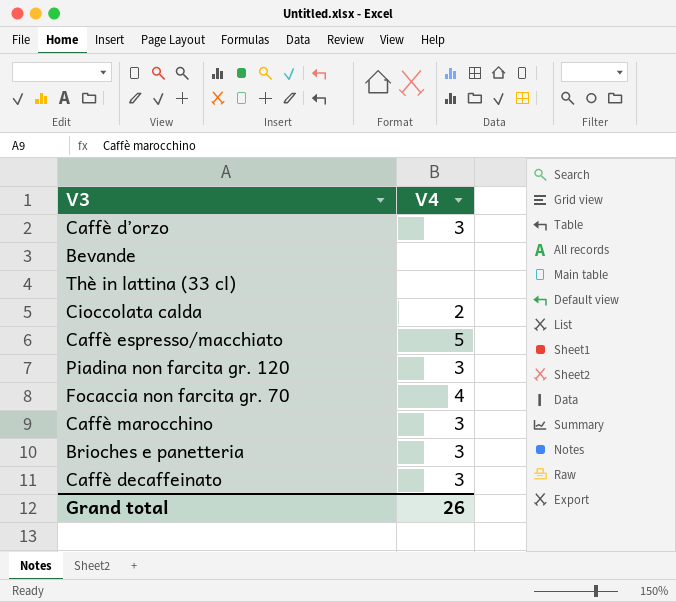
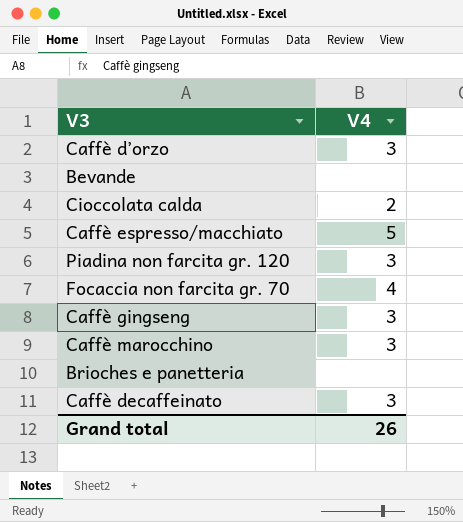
row Thè in lattina (33 cl): none -> none
row Caffè gingseng: none -> 3
Brioches e panetteria | V4: 3 -> none

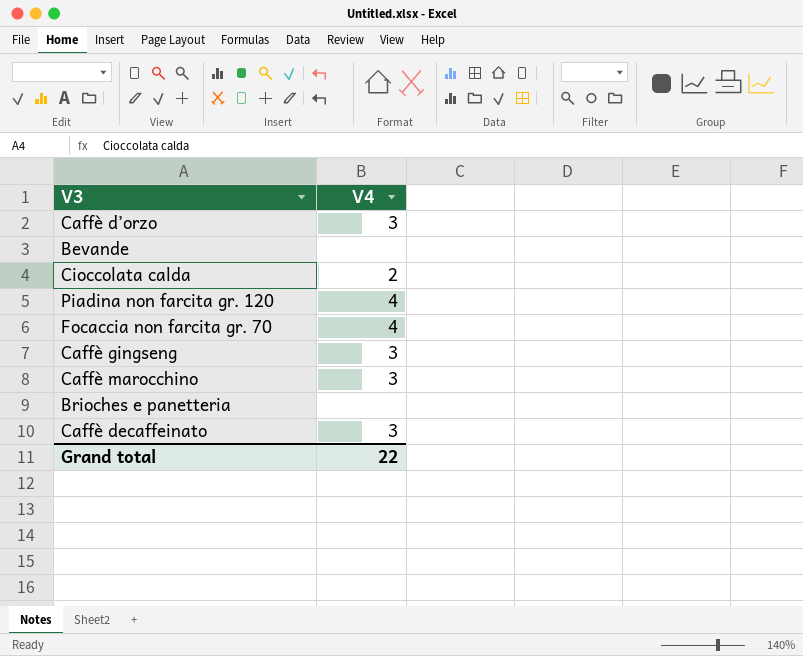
row Caffè espresso/macchiato: 5 -> none
Piadina non farcita gr. 120 | V4: 3 -> 4
Grand total | V4: 26 -> 22

